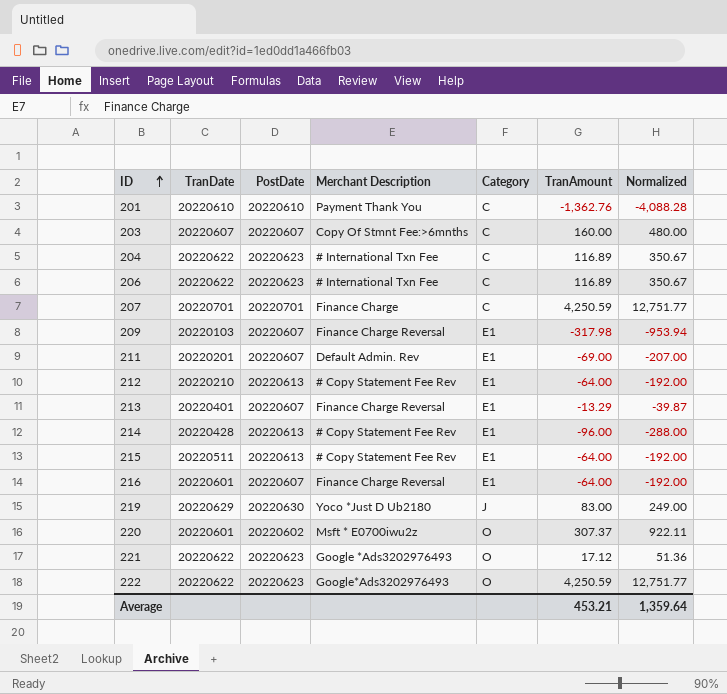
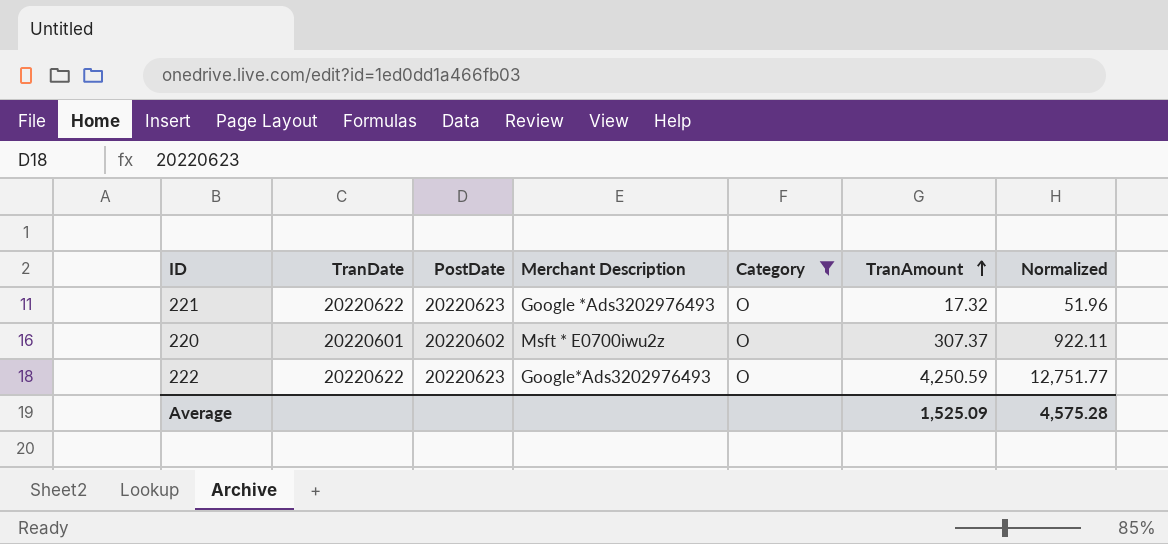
filter: none -> Category = O
row order: ID ascending -> TranAmount ascending
221 | TranAmount: 17.12 -> 17.32
221 | Normalized: 51.36 -> 51.96
Average | TranAmount: 453.21 -> 1,525.09
Average | Normalized: 1,359.64 -> 4,575.28

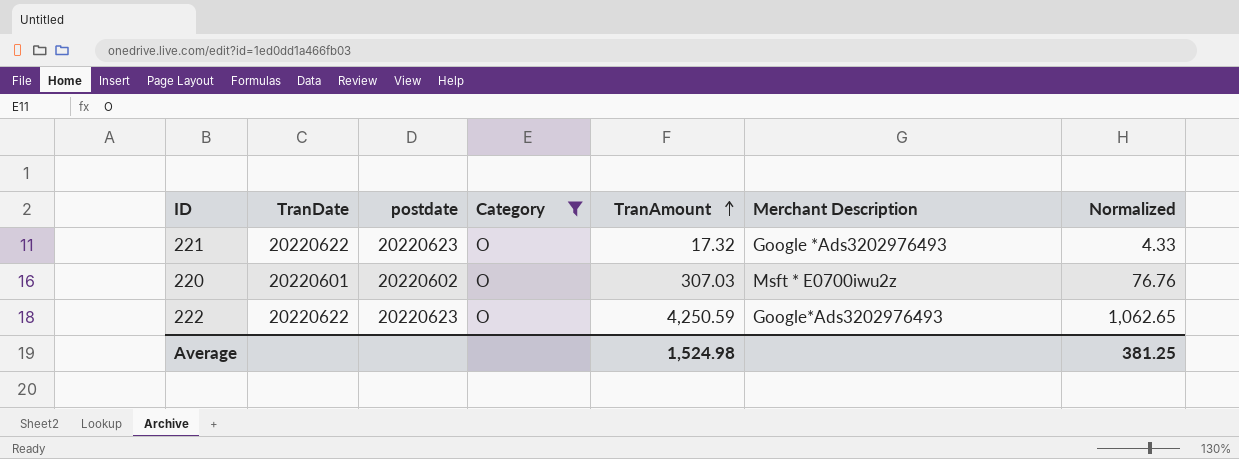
column name: PostDate -> postdate
column Merchant Description | position: 4 -> 6
column Normalized | formula: [TranAmount] * 3 -> [TranAmount] * 0.25
220 | TranAmount: 307.37 -> 307.03
Average | TranAmount: 1,525.09 -> 1,524.98
Average | Normalized: 4,575.28 -> 381.25

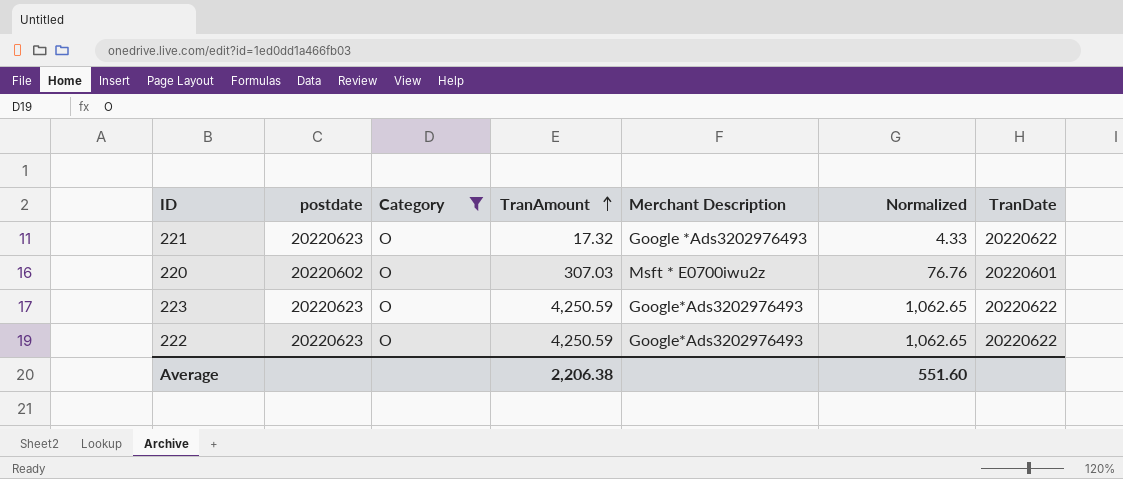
column TranDate | position: 2 -> 7
row 223: none -> 20220623 | O | 4,250.59 | Google*Ads3202976493 | 1,062.65 | 20220622
Average | TranAmount: 1,524.98 -> 2,206.38
Average | Normalized: 381.25 -> 551.60

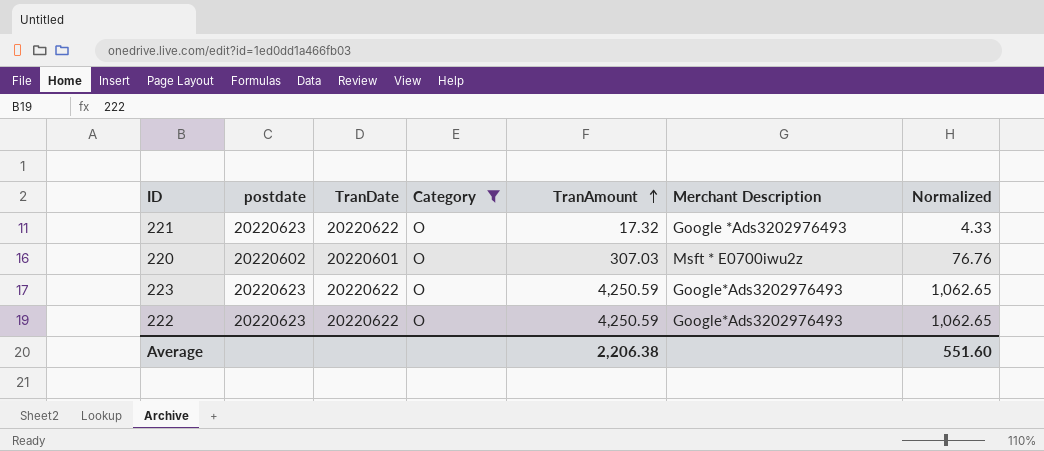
column TranDate | position: 7 -> 3

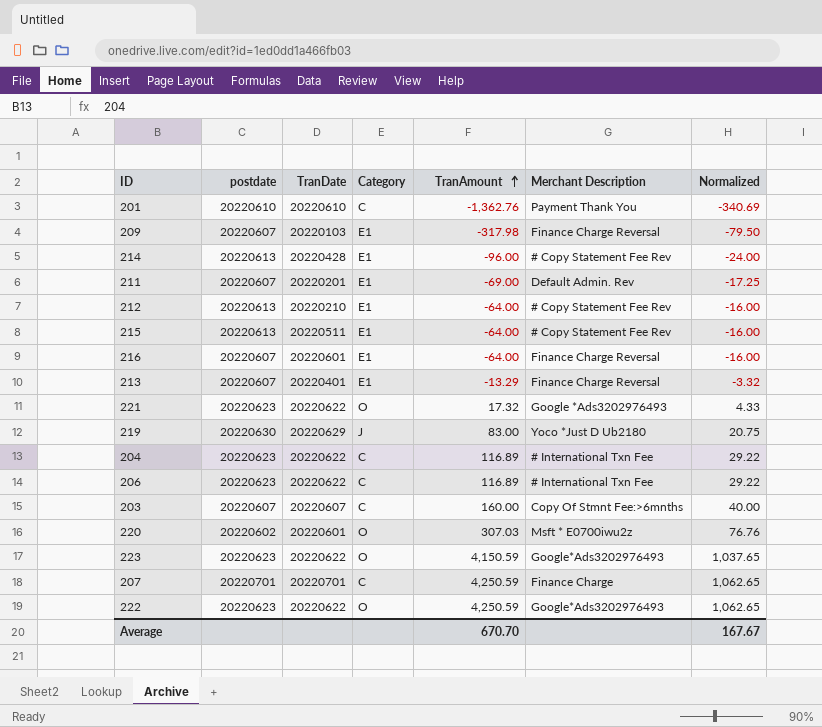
filter: Category = O -> none
223 | TranAmount: 4,250.59 -> 4,150.59
223 | Normalized: 1,062.65 -> 1,037.65
Average | TranAmount: 2,206.38 -> 670.70
Average | Normalized: 551.60 -> 167.67

